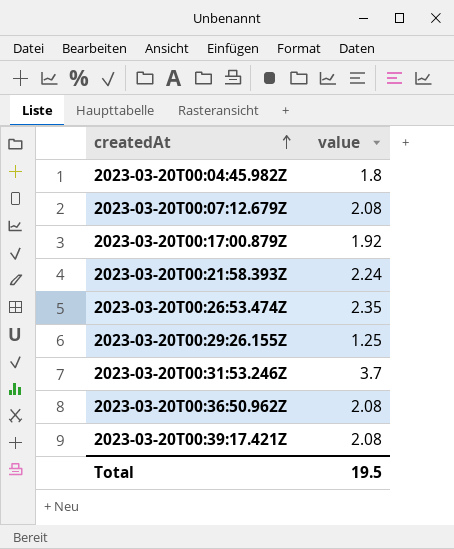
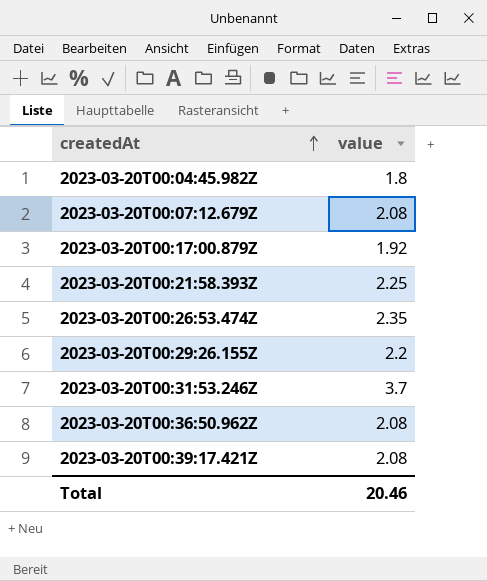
2023-03-20T00:21:58.393Z | value: 2.24 -> 2.25
2023-03-20T00:29:26.155Z | value: 1.25 -> 2.2
Total | value: 19.5 -> 20.46

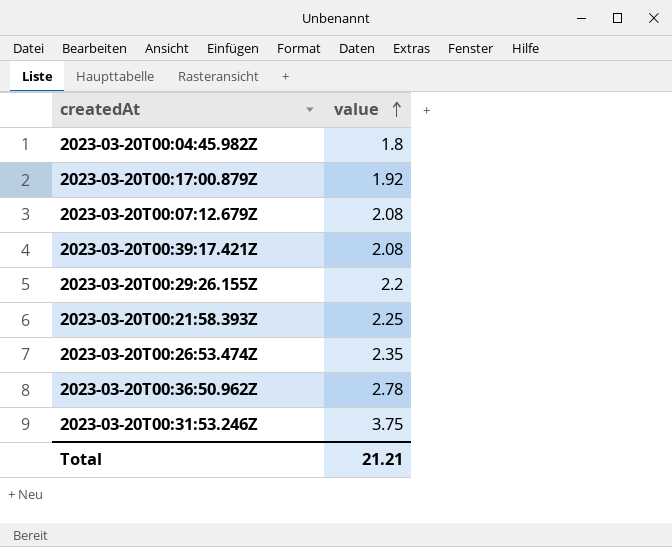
row order: createdAt ascending -> value ascending
2023-03-20T00:36:50.962Z | value: 2.08 -> 2.78
2023-03-20T00:31:53.246Z | value: 3.7 -> 3.75
Total | value: 20.46 -> 21.21

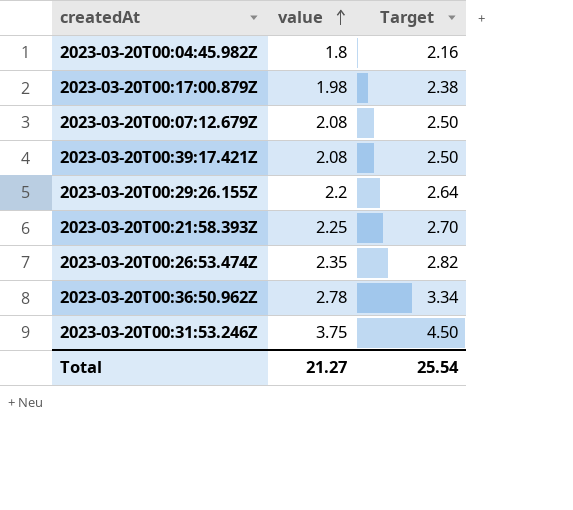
column Target | formula: none -> [value] * 1.2
2023-03-20T00:17:00.879Z | value: 1.92 -> 1.98
Total | value: 21.21 -> 21.27

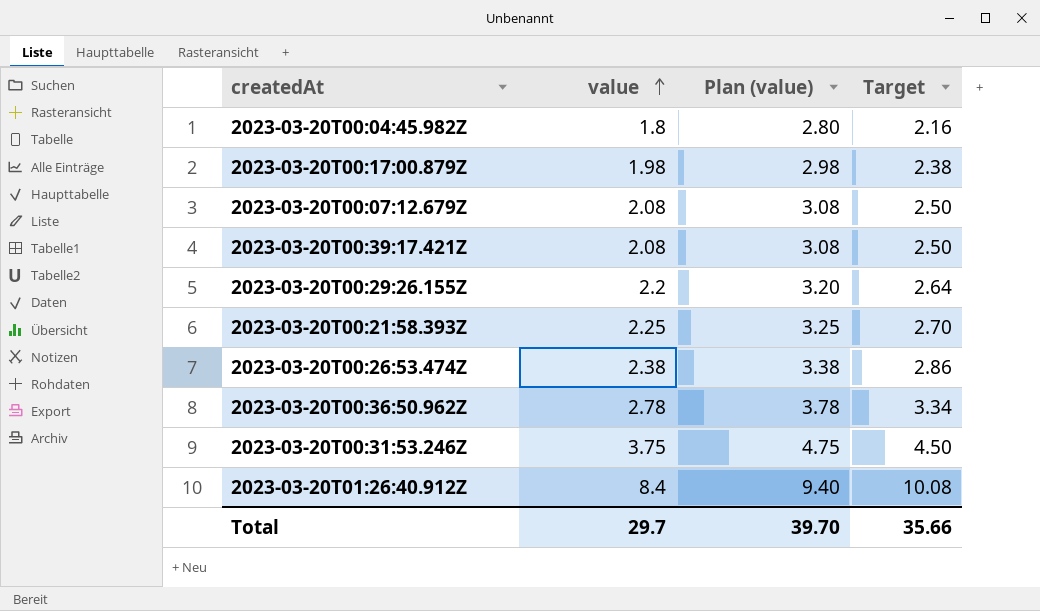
column Plan (value) | formula: none -> [value] + 1
2023-03-20T00:26:53.474Z | value: 2.35 -> 2.38
2023-03-20T00:26:53.474Z | Target: 2.82 -> 2.86
row 2023-03-20T01:26:40.912Z: none -> 8.4 | 9.40 | 10.08
Total | value: 21.27 -> 29.7
Total | Target: 25.54 -> 35.66

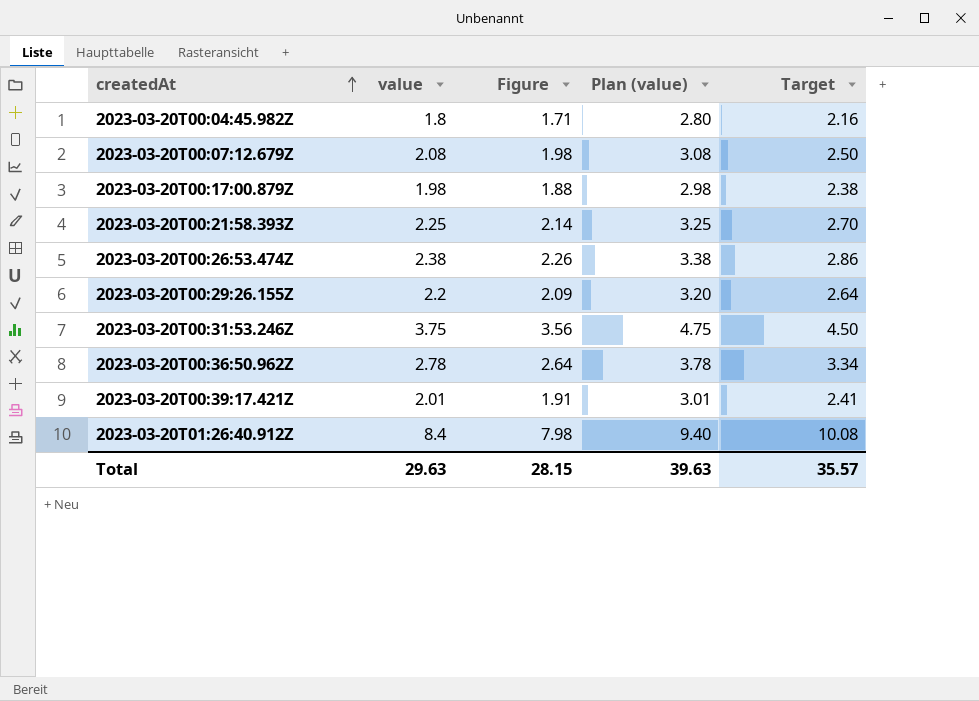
row order: value ascending -> createdAt ascending
column Figure | formula: none -> [value] * 0.95
2023-03-20T00:39:17.421Z | value: 2.08 -> 2.01
2023-03-20T00:39:17.421Z | Plan (value): 3.08 -> 3.01
2023-03-20T00:39:17.421Z | Target: 2.50 -> 2.41
Total | value: 29.7 -> 29.63
Total | Plan (value): 39.70 -> 39.63
Total | Target: 35.66 -> 35.57

